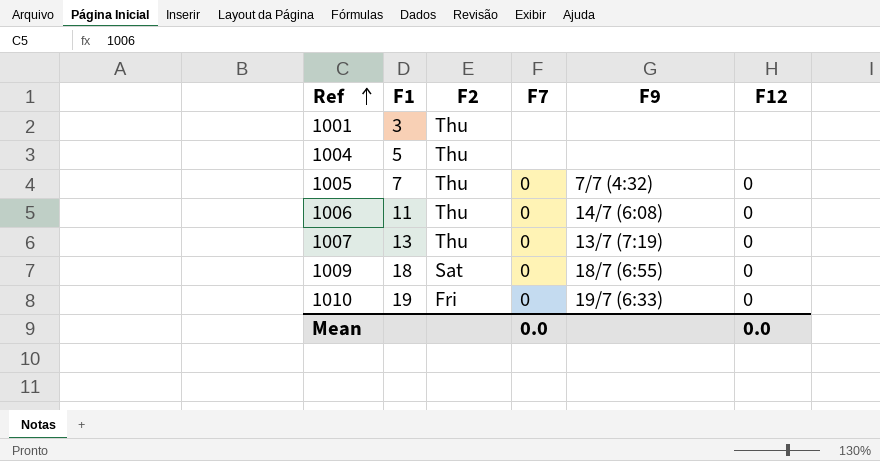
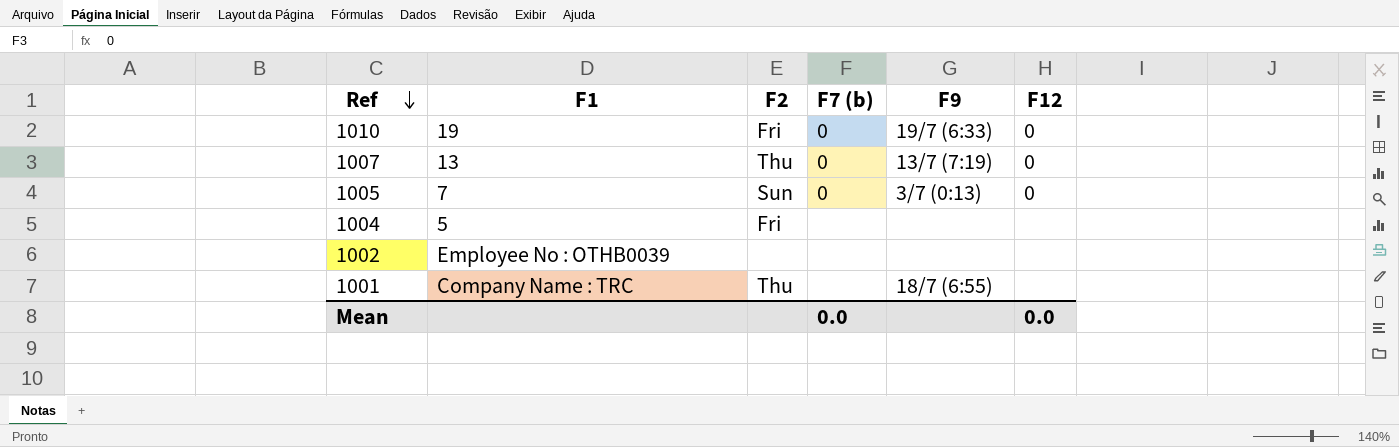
row order: Ref ascending -> Ref descending
column name: F7 -> F7 (b)
row 1006: 11 | Thu | 0 | 14/7 (6:08) | 0 -> none
row 1009: 18 | Sat | 0 | 18/7 (6:55) | 0 -> none
1005 | F2: Thu -> Sun
1005 | F9: 7/7 (4:32) -> 3/7 (0:13)
1004 | F2: Thu -> Fri
row 1002: none -> Employee No : OTHB0039 | none | none | none | none
1001 | F1: 3 -> Company Name : TRC
1001 | F9: none -> 18/7 (6:55)

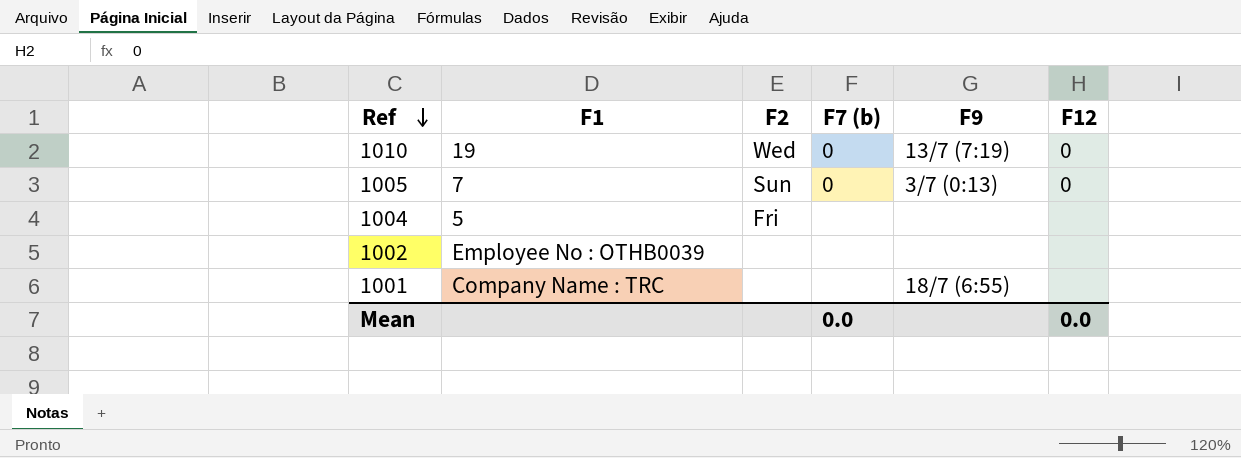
row 1007: 13 | Thu | 0 | 13/7 (7:19) | 0 -> none
1010 | F2: Fri -> Wed
1010 | F9: 19/7 (6:33) -> 13/7 (7:19)
1001 | F2: Thu -> none

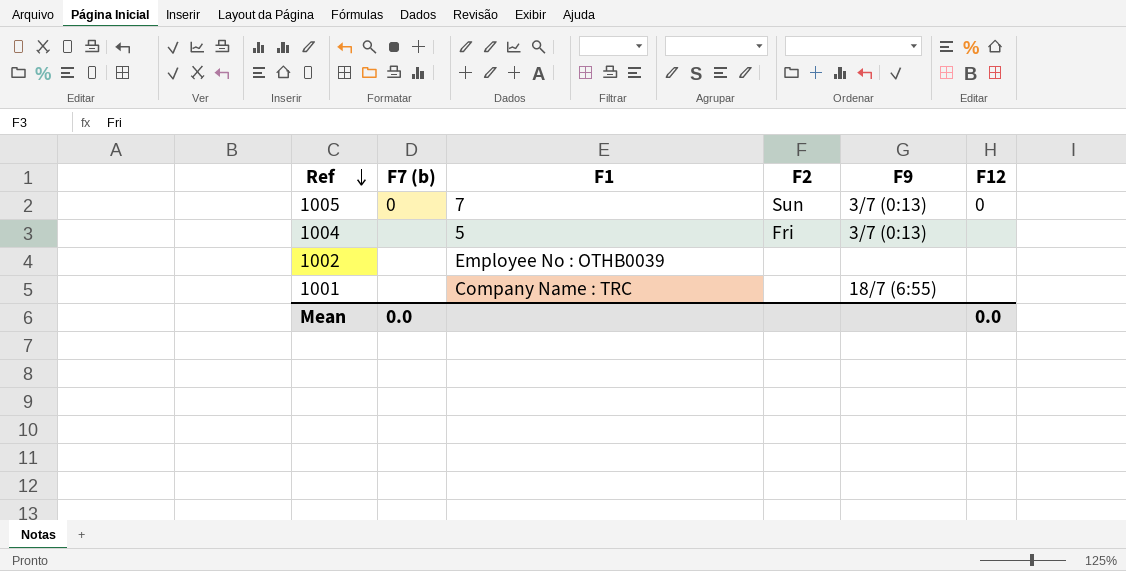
column F7 (b) | position: 4 -> 2
row 1010: 19 | Wed | 0 | 13/7 (7:19) | 0 -> none
1004 | F9: none -> 3/7 (0:13)

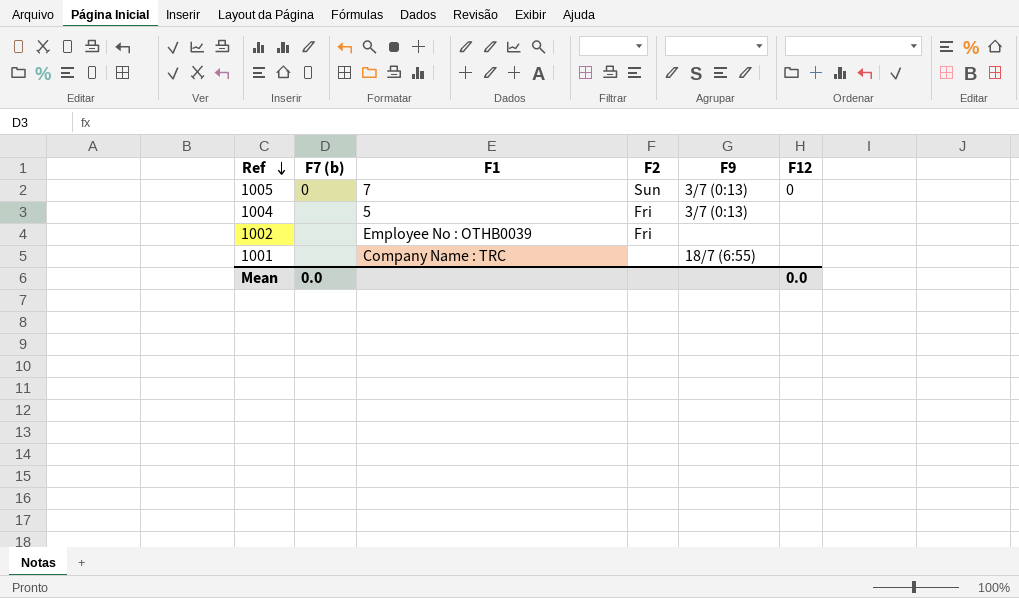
1002 | F2: none -> Fri

